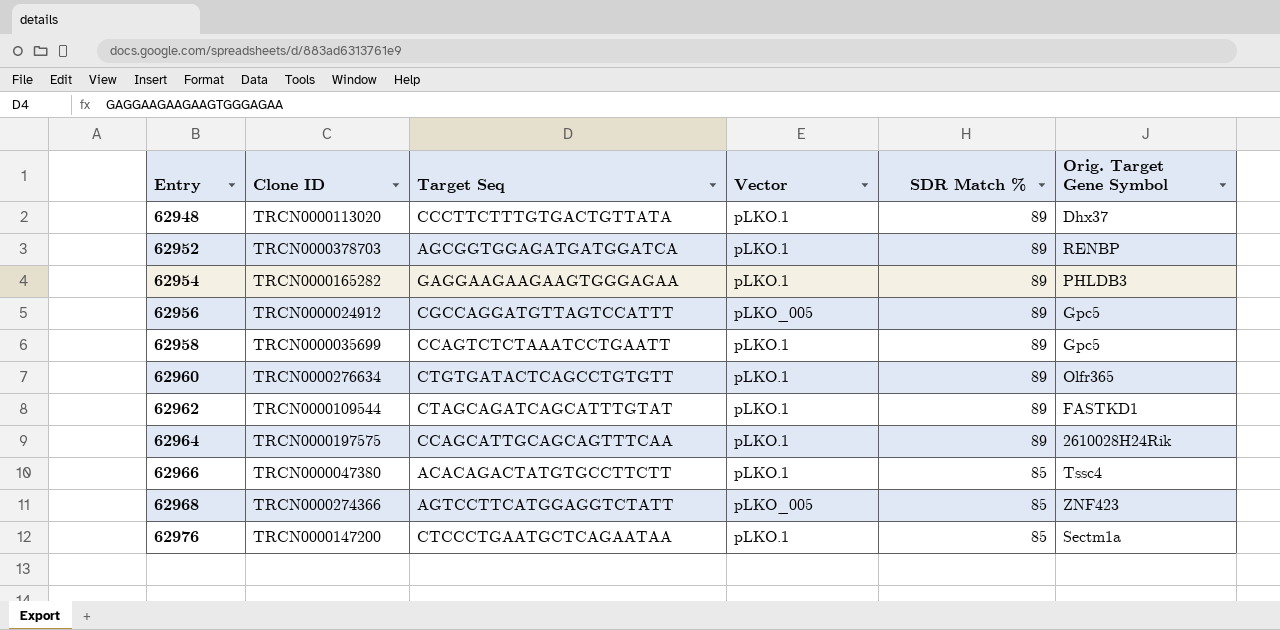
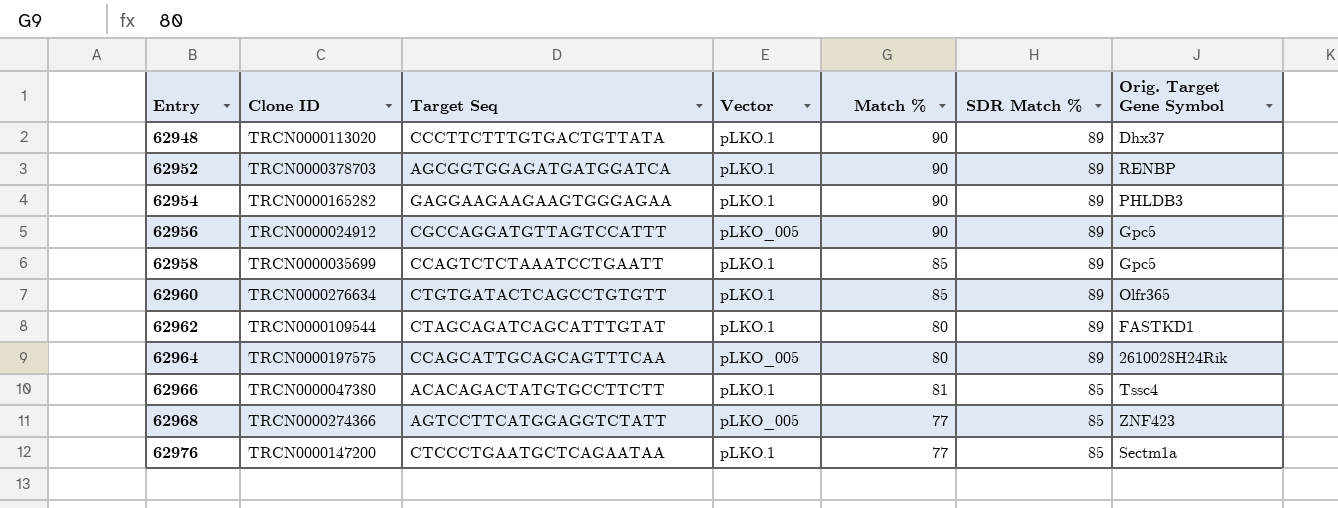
column Match % | position: none -> 5
62964 | Vector: pLKO.1 -> pLKO_005

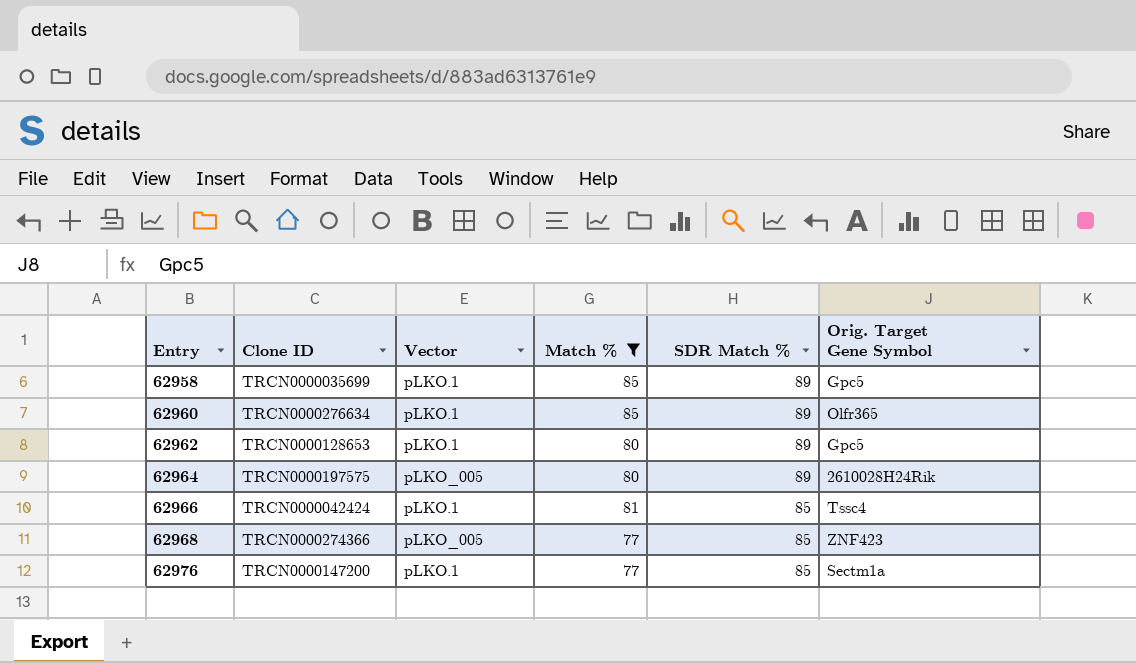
filter: none -> Match % != 90
column Target Seq | position: 3 -> none
62962 | Clone ID: TRCN0000109544 -> TRCN0000128653
62962 | Orig. Target Gene Symbol: FASTKD1 -> Gpc5
62966 | Clone ID: TRCN0000047380 -> TRCN0000042424

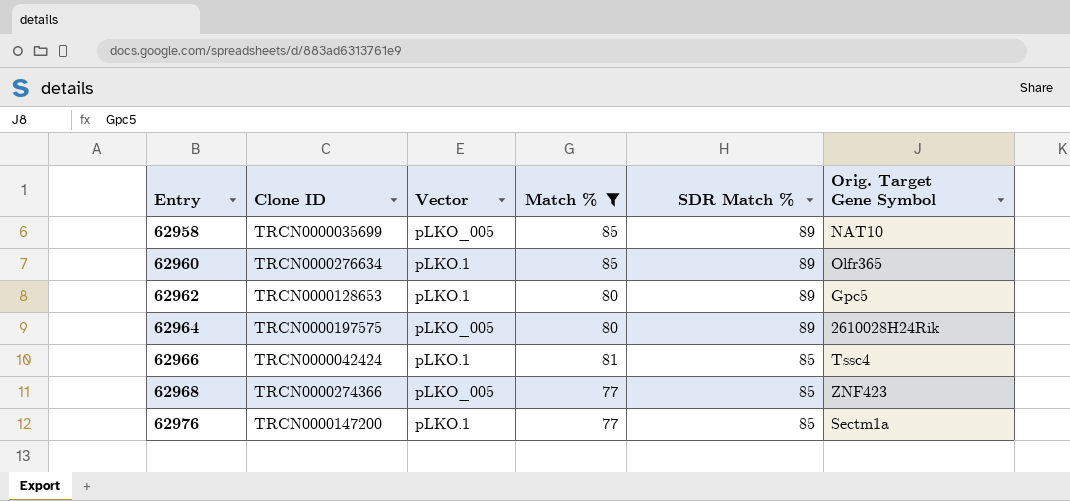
62958 | Vector: pLKO.1 -> pLKO_005
62958 | Orig. Target Gene Symbol: Gpc5 -> NAT10

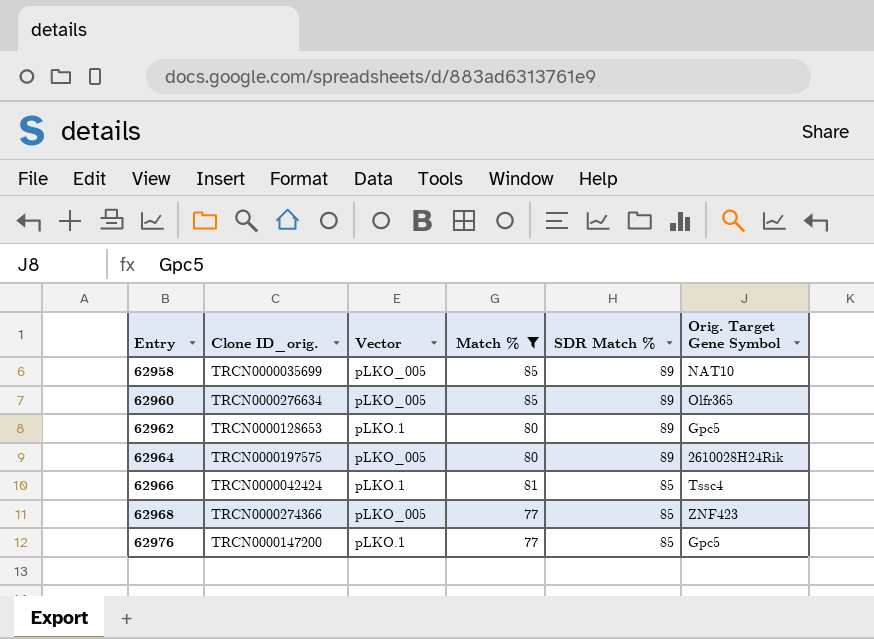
column name: Clone ID -> Clone ID_orig.
62960 | Vector: pLKO.1 -> pLKO_005
62976 | Orig. Target Gene Symbol: Sectm1a -> Gpc5

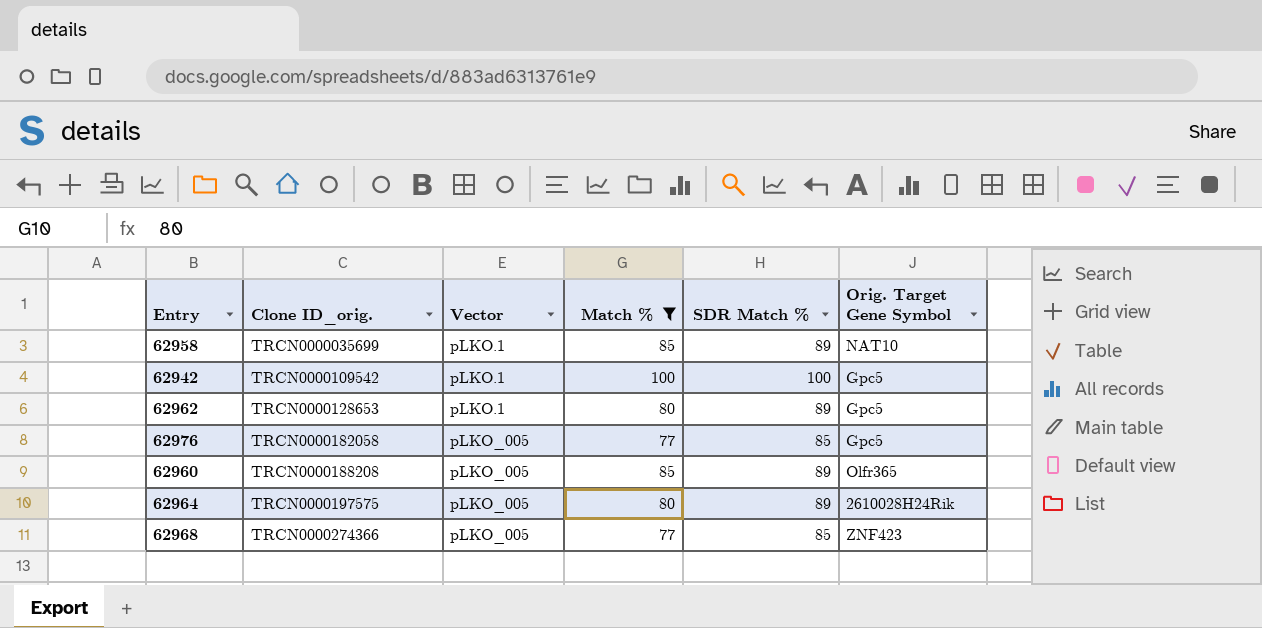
row order: Entry ascending -> Clone ID_orig. ascending
row 62966: TRCN0000042424 | pLKO.1 | 81 | 85 | Tssc4 -> none
62958 | Vector: pLKO_005 -> pLKO.1
row 62942: none -> TRCN0000109542 | pLKO.1 | 100 | 100 | Gpc5
62976 | Clone ID_orig.: TRCN0000147200 -> TRCN0000182058
62976 | Vector: pLKO.1 -> pLKO_005
62960 | Clone ID_orig.: TRCN0000276634 -> TRCN0000188208

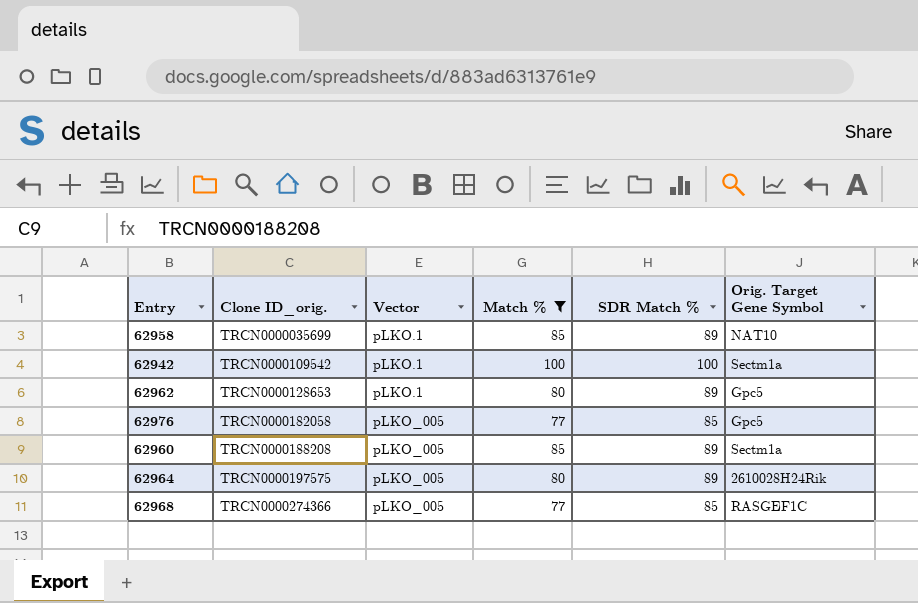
62942 | Orig. Target Gene Symbol: Gpc5 -> Sectm1a
62960 | Orig. Target Gene Symbol: Olfr365 -> Sectm1a
62968 | Orig. Target Gene Symbol: ZNF423 -> RASGEF1C

